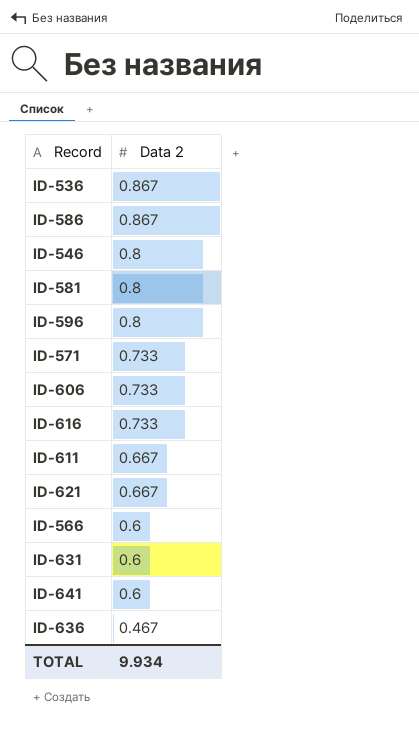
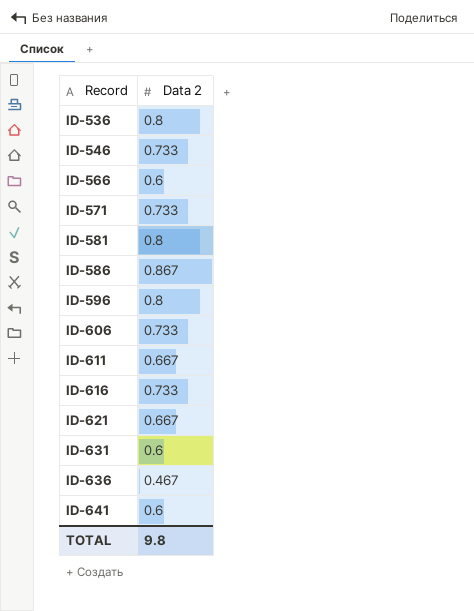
row order: Data 2 descending -> Record ascending
ID-536 | Data 2: 0.867 -> 0.8
ID-546 | Data 2: 0.8 -> 0.733
TOTAL | Data 2: 9.934 -> 9.8

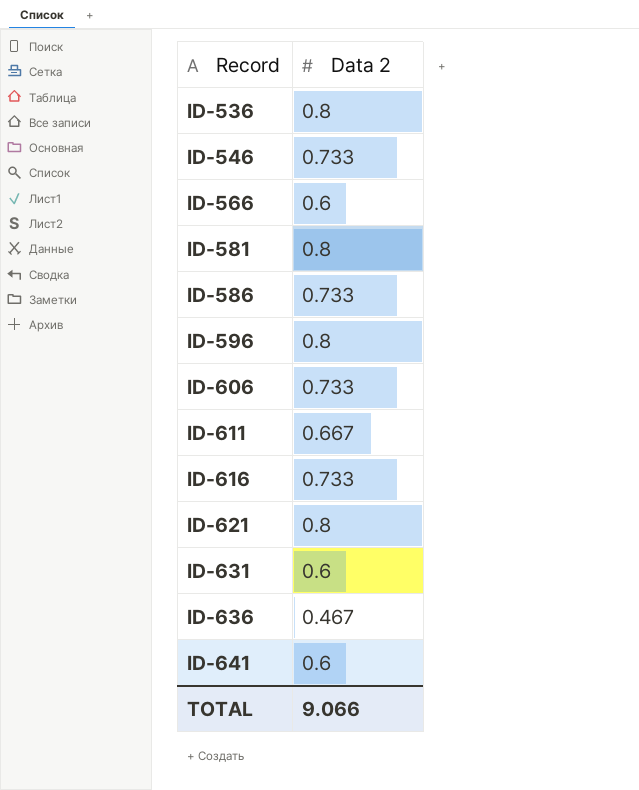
row ID-571: 0.733 -> none
ID-586 | Data 2: 0.867 -> 0.733
ID-621 | Data 2: 0.667 -> 0.8
TOTAL | Data 2: 9.8 -> 9.066

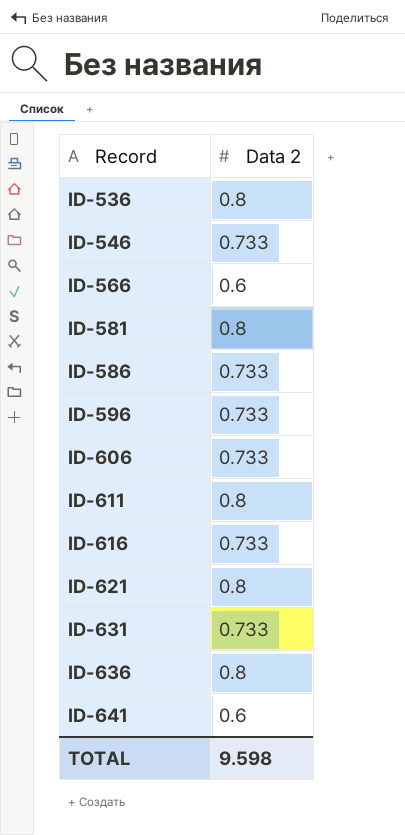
ID-596 | Data 2: 0.8 -> 0.733
ID-611 | Data 2: 0.667 -> 0.8
ID-631 | Data 2: 0.6 -> 0.733
ID-636 | Data 2: 0.467 -> 0.8
TOTAL | Data 2: 9.066 -> 9.598

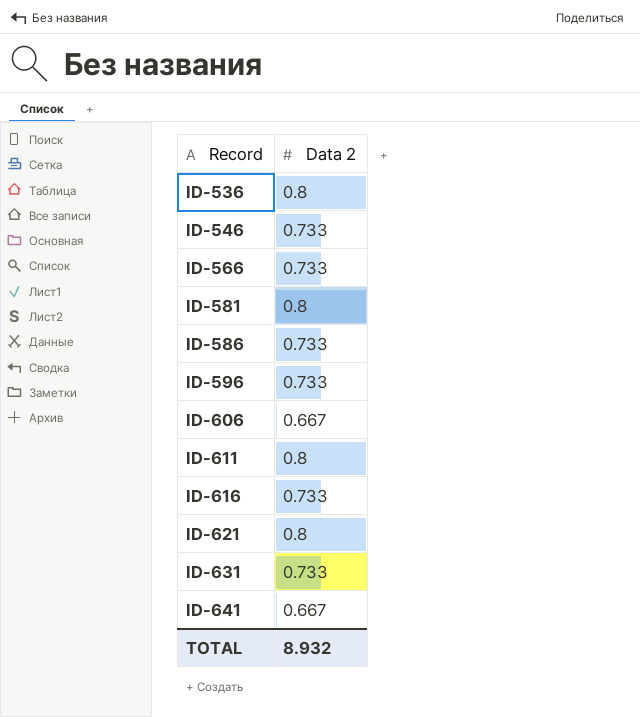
row ID-636: 0.8 -> none
ID-566 | Data 2: 0.6 -> 0.733
ID-606 | Data 2: 0.733 -> 0.667
ID-641 | Data 2: 0.6 -> 0.667
TOTAL | Data 2: 9.598 -> 8.932

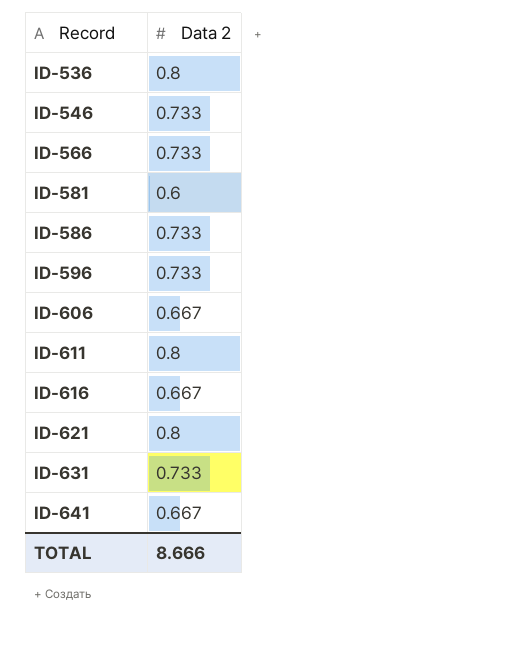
ID-581 | Data 2: 0.8 -> 0.6
ID-616 | Data 2: 0.733 -> 0.667
TOTAL | Data 2: 8.932 -> 8.666

